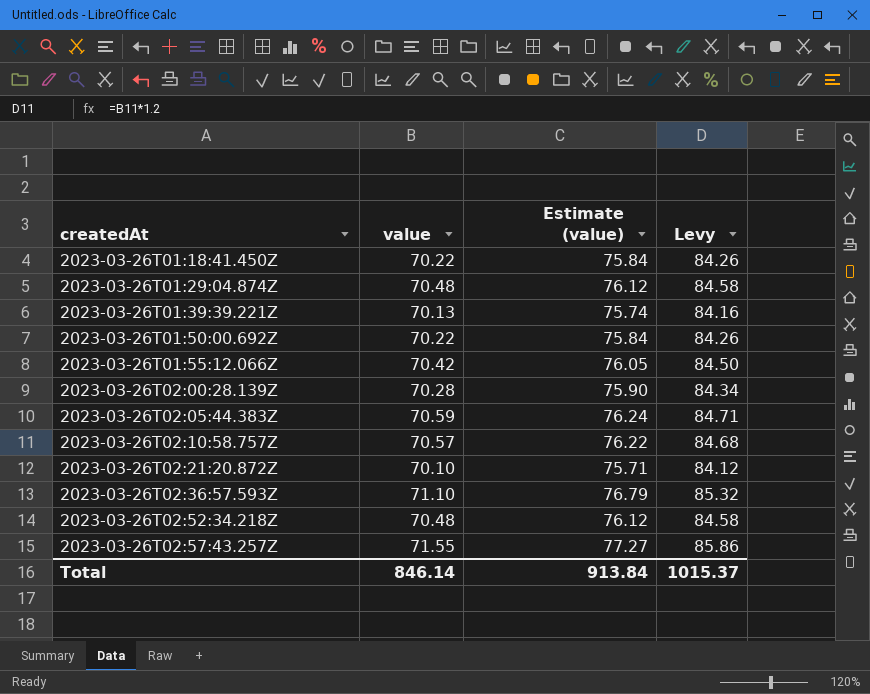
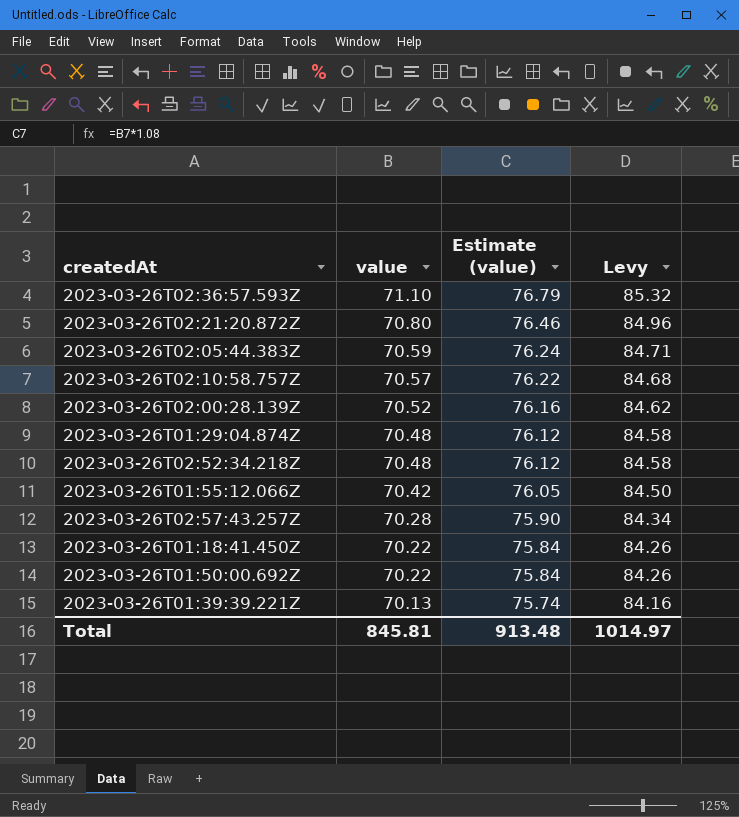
row order: createdAt ascending -> value descending
2023-03-26T02:21:20.872Z | value: 70.10 -> 70.80
2023-03-26T02:21:20.872Z | Estimate (value): 75.71 -> 76.46
2023-03-26T02:21:20.872Z | Levy: 84.12 -> 84.96
2023-03-26T02:00:28.139Z | value: 70.28 -> 70.52
2023-03-26T02:00:28.139Z | Estimate (value): 75.90 -> 76.16
2023-03-26T02:00:28.139Z | Levy: 84.34 -> 84.62
2023-03-26T02:57:43.257Z | value: 71.55 -> 70.28
2023-03-26T02:57:43.257Z | Estimate (value): 77.27 -> 75.90
2023-03-26T02:57:43.257Z | Levy: 85.86 -> 84.34
Total | value: 846.14 -> 845.81
Total | Estimate (value): 913.84 -> 913.48
Total | Levy: 1015.37 -> 1014.97

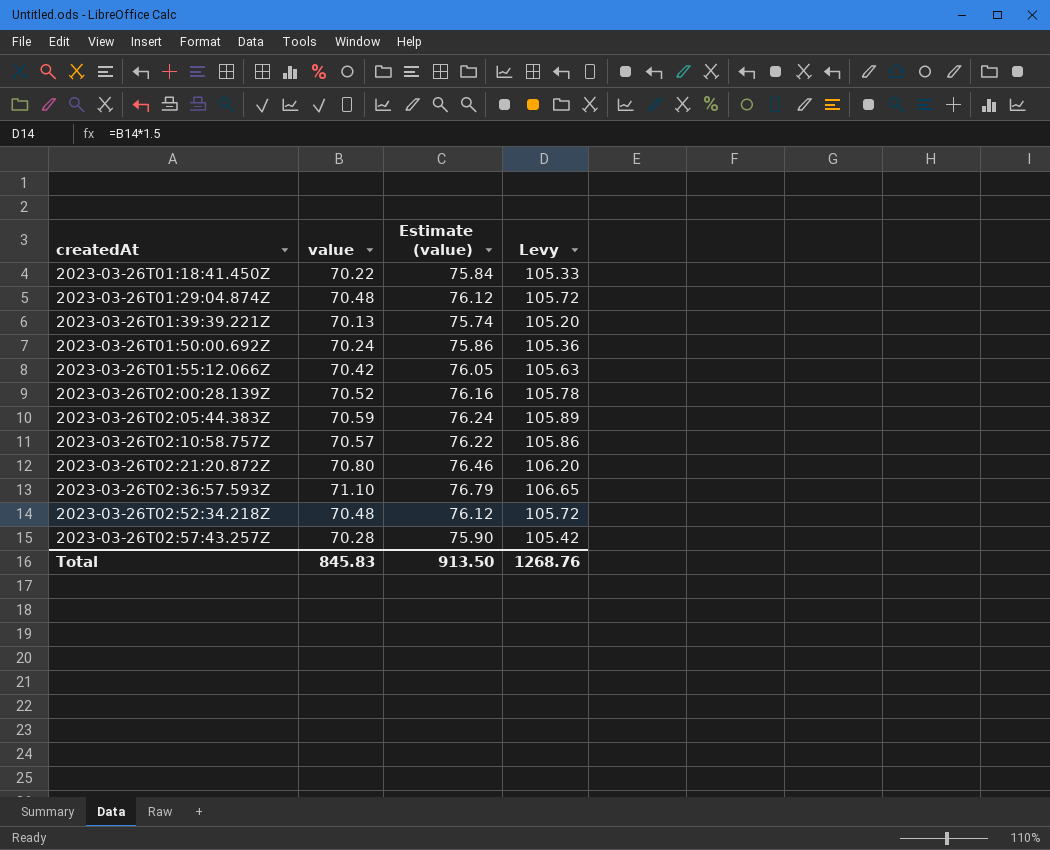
row order: value descending -> createdAt ascending
column Levy | formula: [value] * 1.2 -> [value] * 1.5
2023-03-26T01:50:00.692Z | value: 70.22 -> 70.24
2023-03-26T01:50:00.692Z | Estimate (value): 75.84 -> 75.86
Total | value: 845.81 -> 845.83
Total | Estimate (value): 913.48 -> 913.50
Total | Levy: 1014.97 -> 1268.76

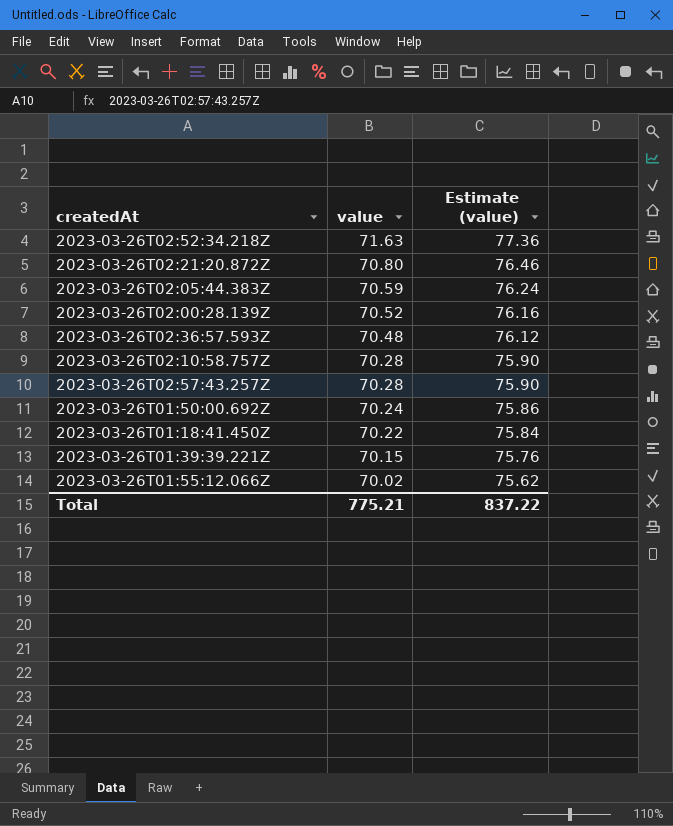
row order: createdAt ascending -> value descending
column Levy | formula: [value] * 1.5 -> none
row 2023-03-26T01:29:04.874Z: 70.48 | 76.12 | 105.72 -> none
2023-03-26T02:52:34.218Z | value: 70.48 -> 71.63
2023-03-26T02:52:34.218Z | Estimate (value): 76.12 -> 77.36
2023-03-26T02:36:57.593Z | value: 71.10 -> 70.48
2023-03-26T02:36:57.593Z | Estimate (value): 76.79 -> 76.12
2023-03-26T02:10:58.757Z | value: 70.57 -> 70.28
2023-03-26T02:10:58.757Z | Estimate (value): 76.22 -> 75.90
2023-03-26T01:39:39.221Z | value: 70.13 -> 70.15
2023-03-26T01:39:39.221Z | Estimate (value): 75.74 -> 75.76
2023-03-26T01:55:12.066Z | value: 70.42 -> 70.02
2023-03-26T01:55:12.066Z | Estimate (value): 76.05 -> 75.62
Total | value: 845.83 -> 775.21
Total | Estimate (value): 913.50 -> 837.22

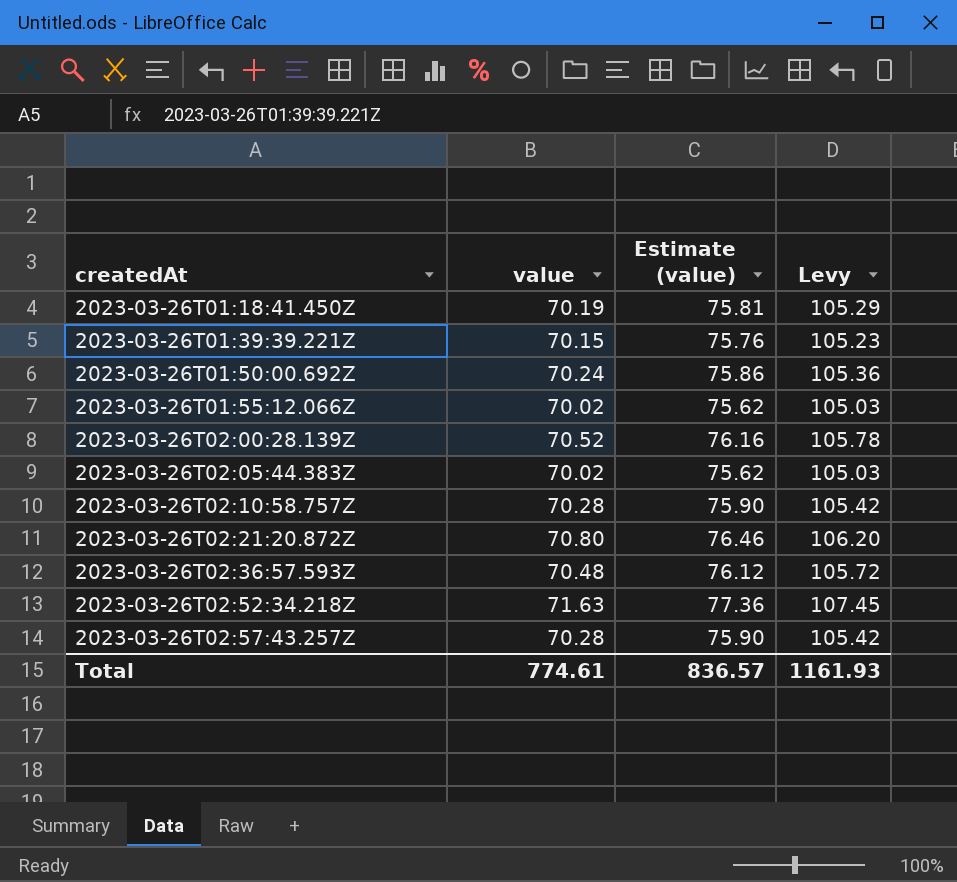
row order: value descending -> createdAt ascending
column Levy | formula: none -> [value] * 1.5
2023-03-26T01:18:41.450Z | value: 70.22 -> 70.19
2023-03-26T01:18:41.450Z | Estimate (value): 75.84 -> 75.81
2023-03-26T02:05:44.383Z | value: 70.59 -> 70.02
2023-03-26T02:05:44.383Z | Estimate (value): 76.24 -> 75.62
Total | value: 775.21 -> 774.61
Total | Estimate (value): 837.22 -> 836.57

